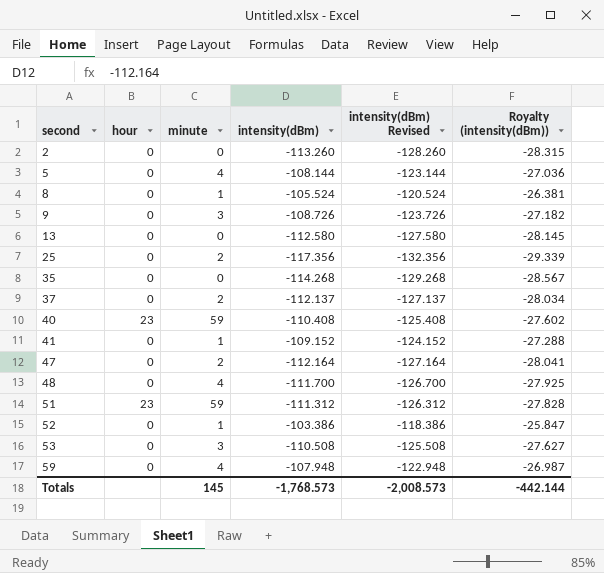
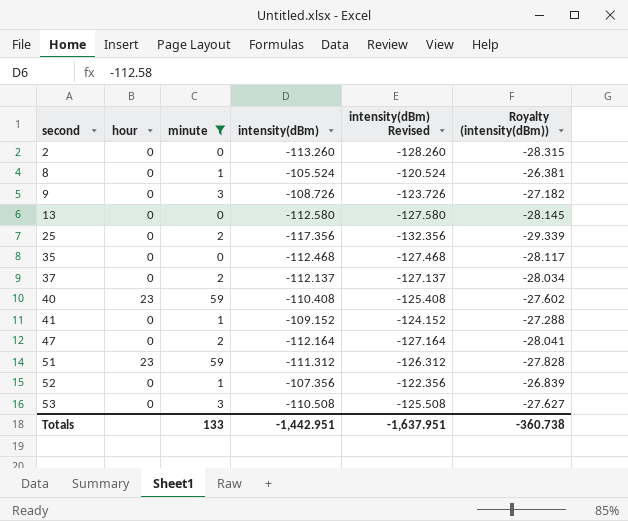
filter: none -> minute != 4
35 | intensity(dBm): -114.268 -> -112.468
35 | intensity(dBm) Revised: -129.268 -> -127.468
35 | Royalty (intensity(dBm)): -28.567 -> -28.117
52 | intensity(dBm): -103.386 -> -107.356
52 | intensity(dBm) Revised: -118.386 -> -122.356
52 | Royalty (intensity(dBm)): -25.847 -> -26.839
Totals | minute: 145 -> 133
Totals | intensity(dBm): -1,768.573 -> -1,442.951
Totals | intensity(dBm) Revised: -2,008.573 -> -1,637.951
Totals | Royalty (intensity(dBm)): -442.144 -> -360.738

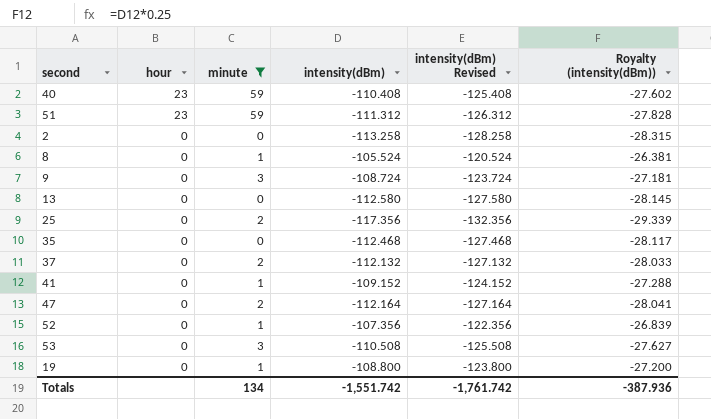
row order: second ascending -> hour descending
2 | intensity(dBm): -113.260 -> -113.258
2 | intensity(dBm) Revised: -128.260 -> -128.258
9 | intensity(dBm): -108.726 -> -108.724
9 | intensity(dBm) Revised: -123.726 -> -123.724
9 | Royalty (intensity(dBm)): -27.182 -> -27.181
37 | intensity(dBm): -112.137 -> -112.132
37 | intensity(dBm) Revised: -127.137 -> -127.132
37 | Royalty (intensity(dBm)): -28.034 -> -28.033
row 19: none -> 0 | 1 | -108.800 | -123.800 | -27.200
Totals | minute: 133 -> 134
Totals | intensity(dBm): -1,442.951 -> -1,551.742
Totals | intensity(dBm) Revised: -1,637.951 -> -1,761.742
Totals | Royalty (intensity(dBm)): -360.738 -> -387.936

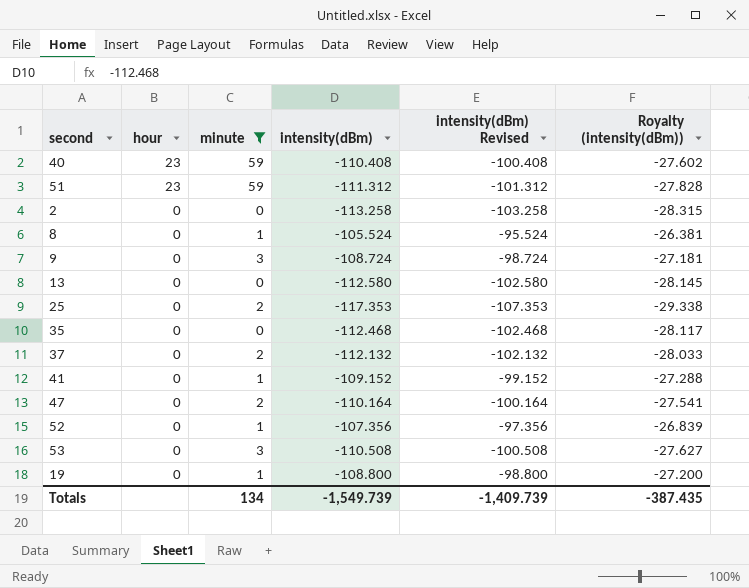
column intensity(dBm) Revised | formula: [intensity(dBm)] - 15 -> [intensity(dBm)] + 10
25 | intensity(dBm): -117.356 -> -117.353
25 | Royalty (intensity(dBm)): -29.339 -> -29.338
47 | intensity(dBm): -112.164 -> -110.164
47 | Royalty (intensity(dBm)): -28.041 -> -27.541
Totals | intensity(dBm): -1,551.742 -> -1,549.739
Totals | intensity(dBm) Revised: -1,761.742 -> -1,409.739
Totals | Royalty (intensity(dBm)): -387.936 -> -387.435

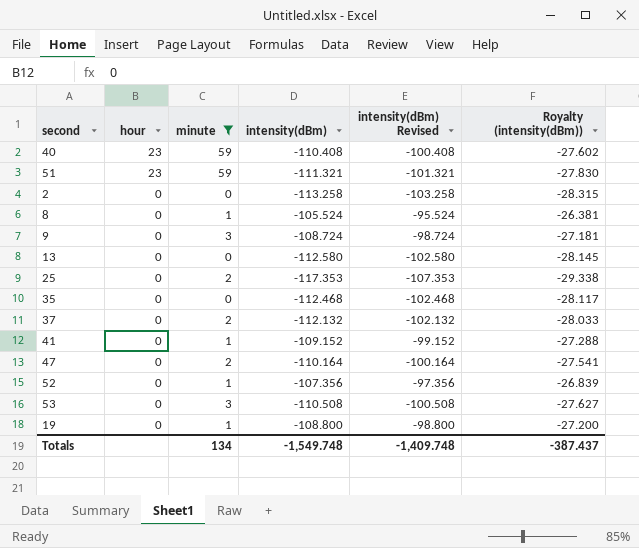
51 | intensity(dBm): -111.312 -> -111.321
51 | intensity(dBm) Revised: -101.312 -> -101.321
51 | Royalty (intensity(dBm)): -27.828 -> -27.830
Totals | intensity(dBm): -1,549.739 -> -1,549.748
Totals | intensity(dBm) Revised: -1,409.739 -> -1,409.748
Totals | Royalty (intensity(dBm)): -387.435 -> -387.437

